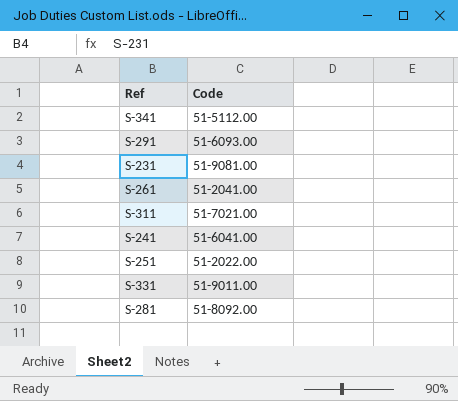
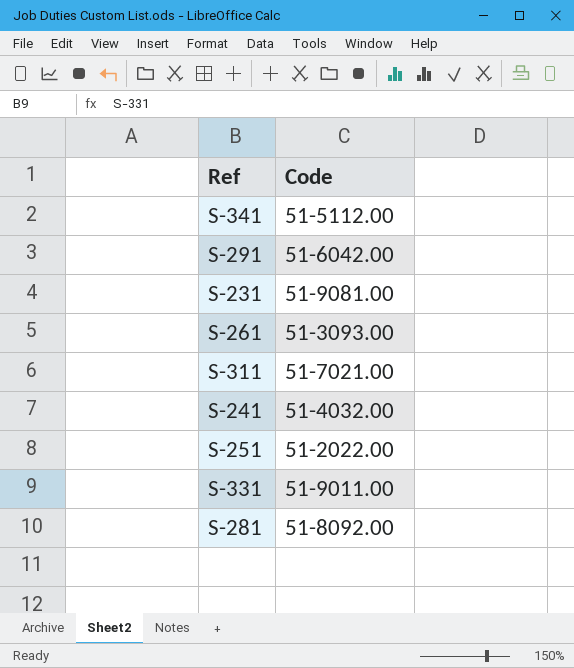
S-291 | Code: 51-6093.00 -> 51-6042.00
S-261 | Code: 51-2041.00 -> 51-3093.00
S-241 | Code: 51-6041.00 -> 51-4032.00

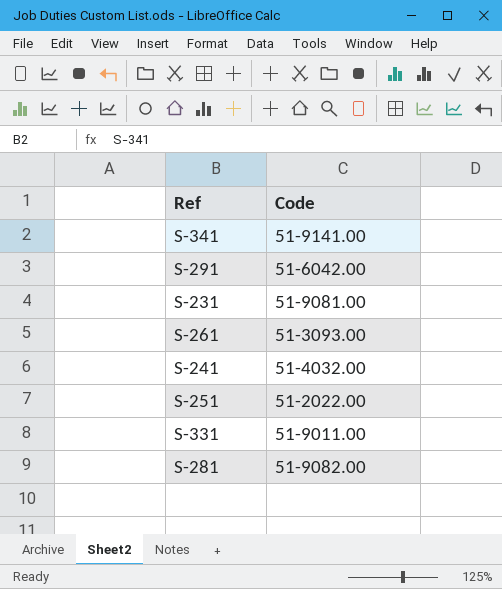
row S-311: 51-7021.00 -> none
S-341 | Code: 51-5112.00 -> 51-9141.00
S-281 | Code: 51-8092.00 -> 51-9082.00

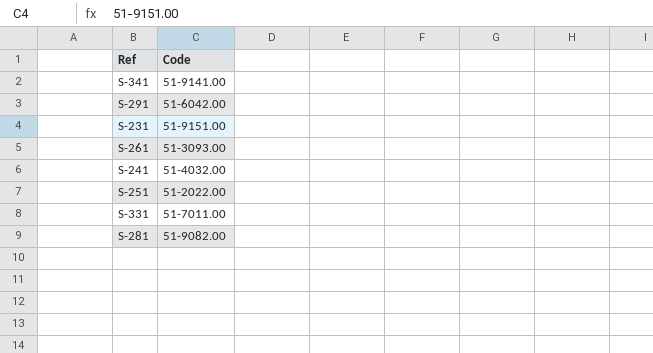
S-231 | Code: 51-9081.00 -> 51-9151.00
S-331 | Code: 51-9011.00 -> 51-7011.00

